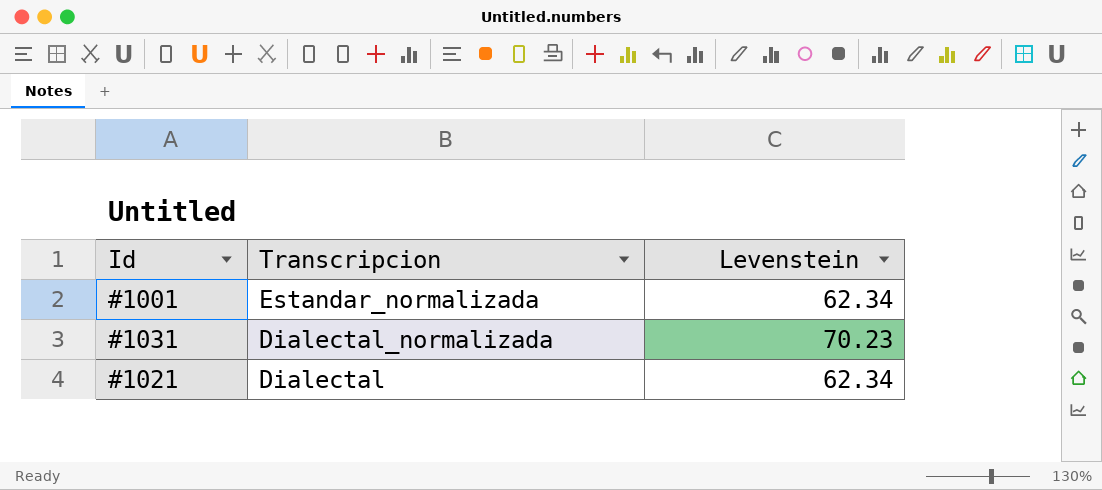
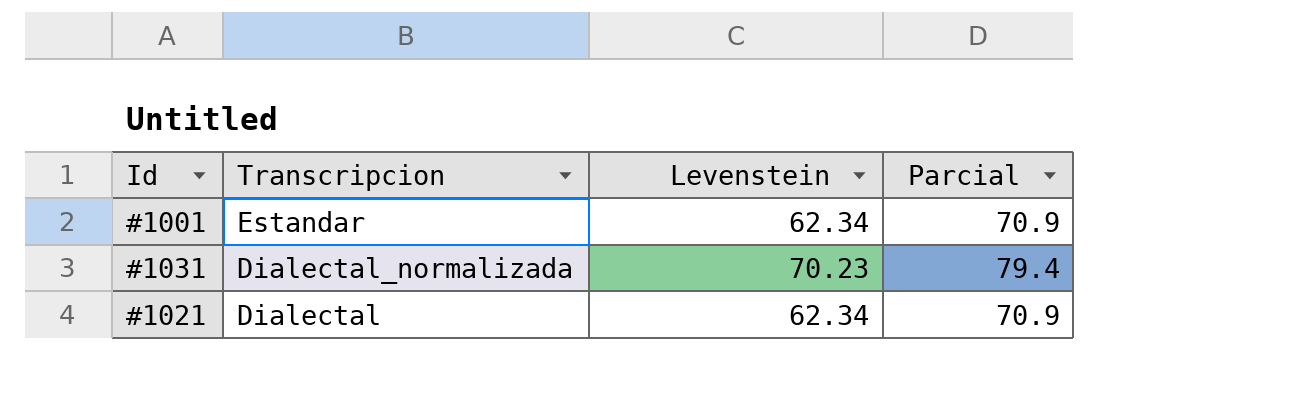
column Parcial | position: none -> 4
#1001 | Transcripcion: Estandar_normalizada -> Estandar

